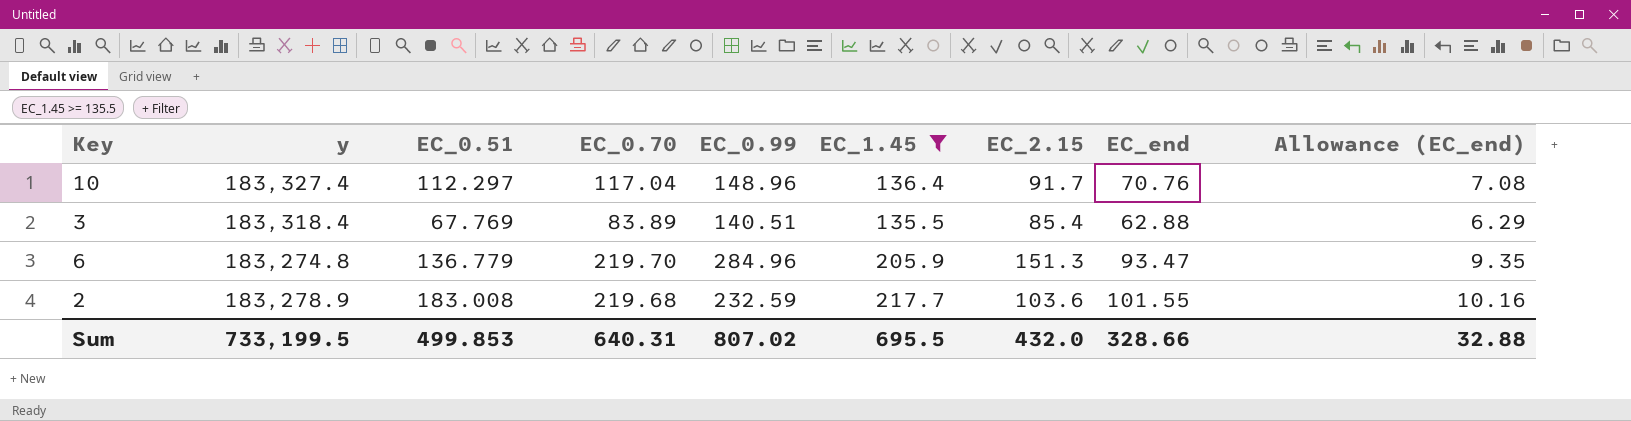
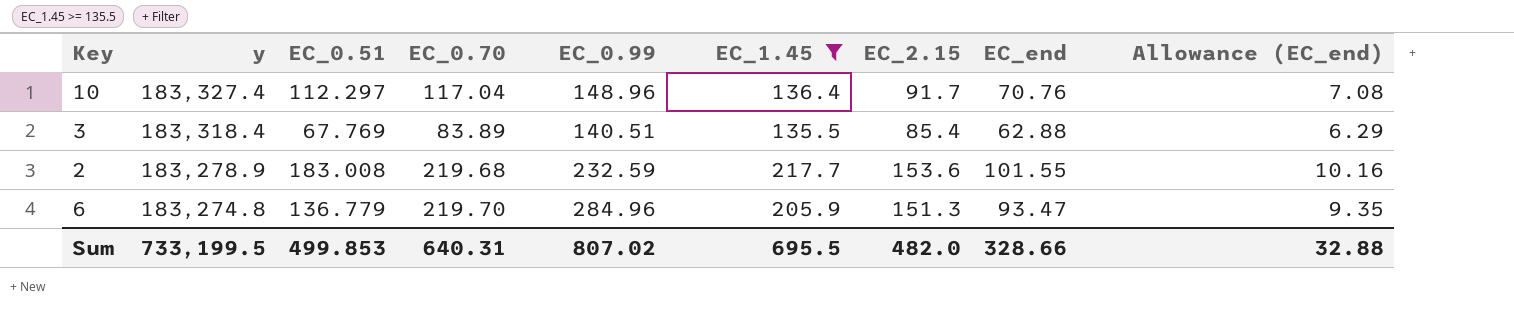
row order: none -> y descending
2 | EC_2.15: 103.6 -> 153.6
Sum | EC_2.15: 432.0 -> 482.0

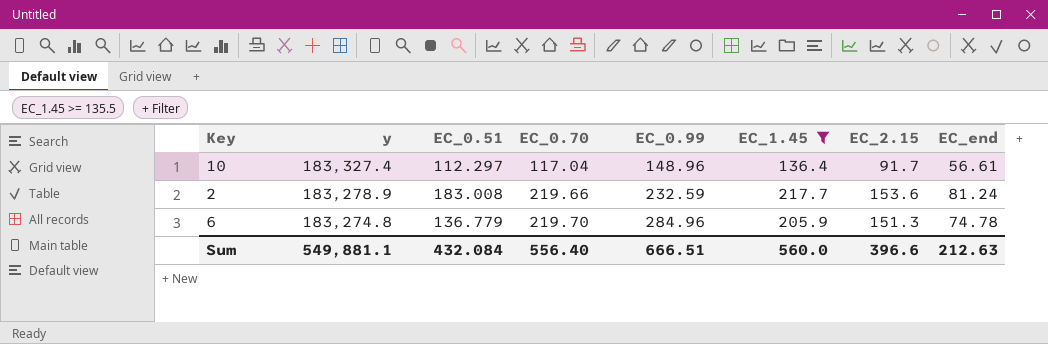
column Allowance (EC_end) | formula: [EC_end] * 0.1 -> none
row 3: 183,318.4 | 67.769 | 83.89 | 140.51 | 135.5 | 85.4 | 62.88 | 6.29 -> none
10 | EC_end: 70.76 -> 56.61
2 | EC_0.70: 219.68 -> 219.66
2 | EC_end: 101.55 -> 81.24
6 | EC_end: 93.47 -> 74.78
Sum | y: 733,199.5 -> 549,881.1
Sum | EC_0.51: 499.853 -> 432.084
Sum | EC_0.70: 640.31 -> 556.40
Sum | EC_0.99: 807.02 -> 666.51
Sum | EC_1.45: 695.5 -> 560.0
Sum | EC_2.15: 482.0 -> 396.6
Sum | EC_end: 328.66 -> 212.63

